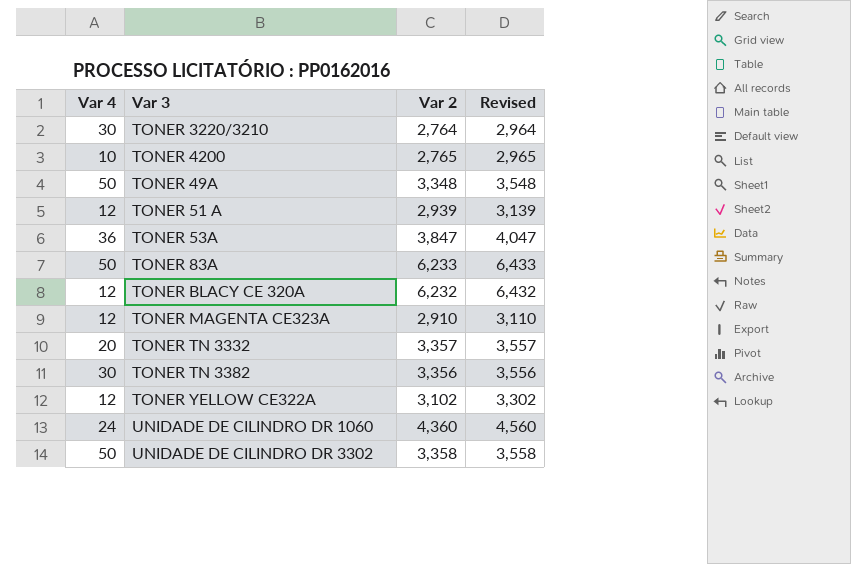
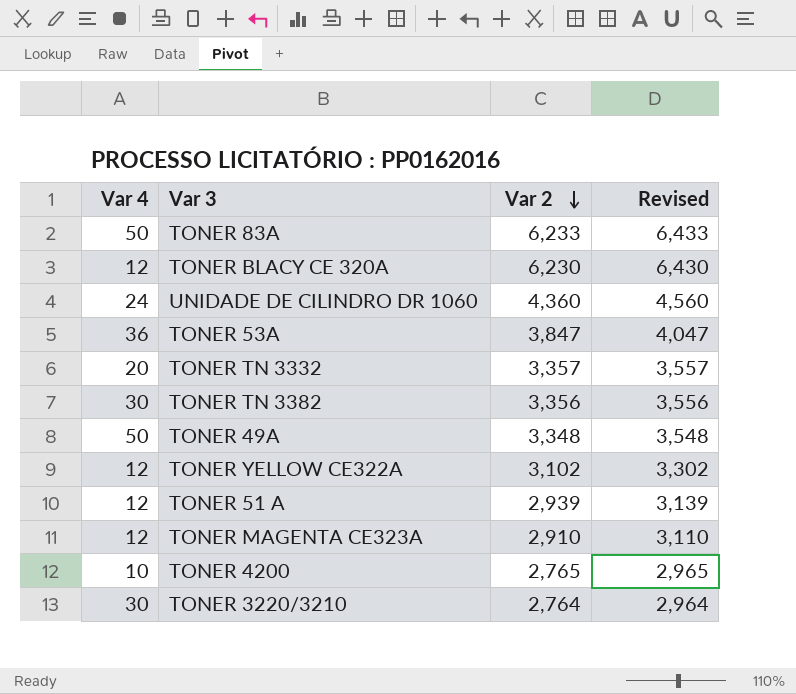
row order: none -> Var 2 descending
row UNIDADE DE CILINDRO DR 3302: 50 | 3,358 | 3,558 -> none
TONER BLACY CE 320A | Var 2: 6,232 -> 6,230
TONER BLACY CE 320A | Revised: 6,432 -> 6,430

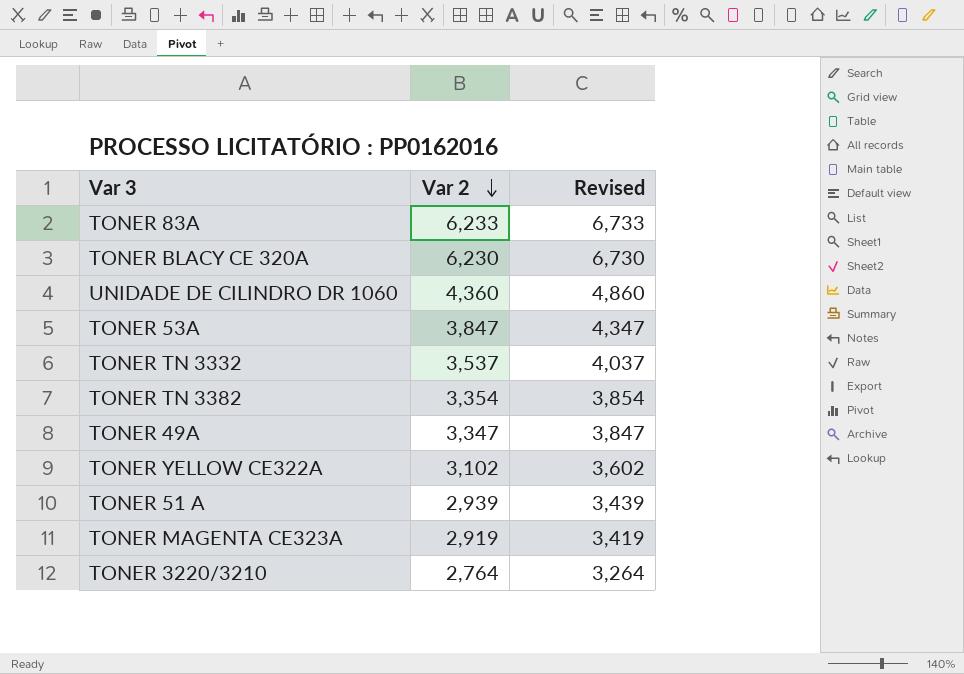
column Var 4 | position: 1 -> none
column Revised | formula: [Var 2] + 200 -> [Var 2] + 500
row TONER 4200: 10 | 2,765 | 2,965 -> none
TONER TN 3332 | Var 2: 3,357 -> 3,537
TONER TN 3382 | Var 2: 3,356 -> 3,354
TONER 49A | Var 2: 3,348 -> 3,347
TONER MAGENTA CE323A | Var 2: 2,910 -> 2,919

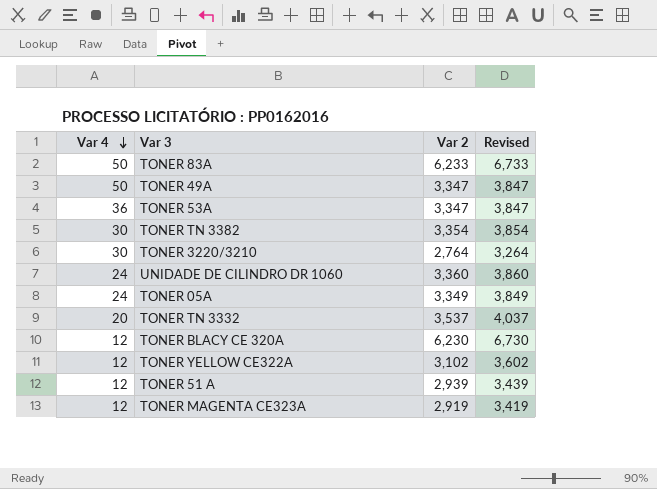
row order: Var 2 descending -> Var 4 descending
column Var 4 | position: none -> 1
TONER 53A | Var 2: 3,847 -> 3,347
TONER 53A | Revised: 4,347 -> 3,847
UNIDADE DE CILINDRO DR 1060 | Var 2: 4,360 -> 3,360
UNIDADE DE CILINDRO DR 1060 | Revised: 4,860 -> 3,860
row TONER 05A: none -> 24 | 3,349 | 3,849

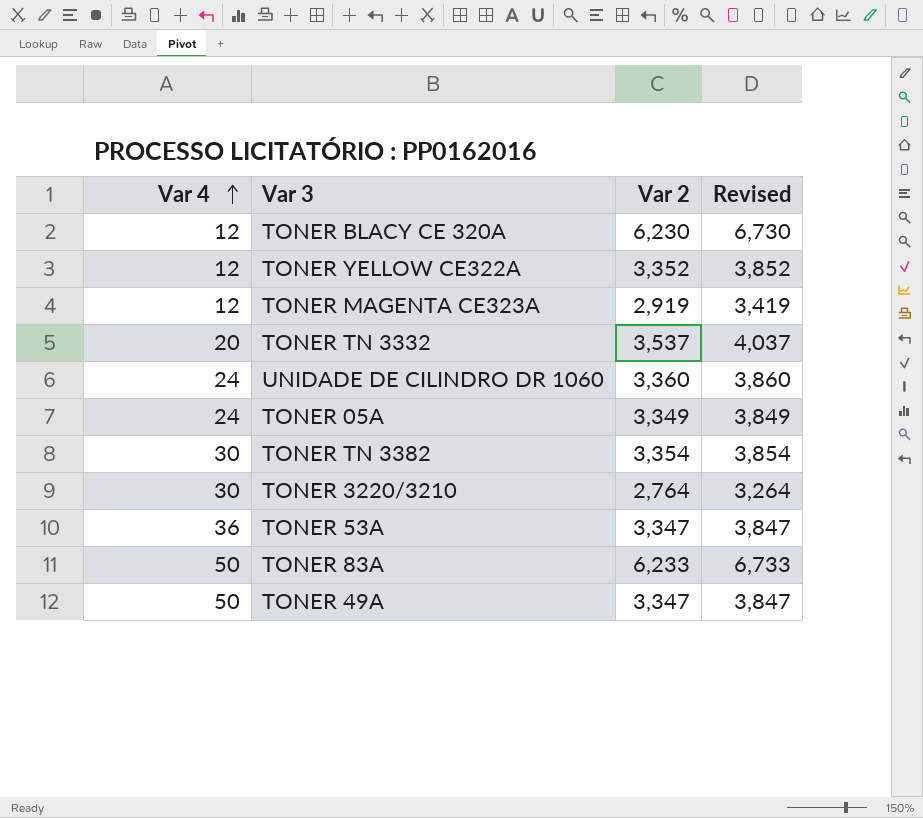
row order: Var 4 descending -> Var 4 ascending
row TONER 51 A: 12 | 2,939 | 3,439 -> none
TONER YELLOW CE322A | Var 2: 3,102 -> 3,352
TONER YELLOW CE322A | Revised: 3,602 -> 3,852

